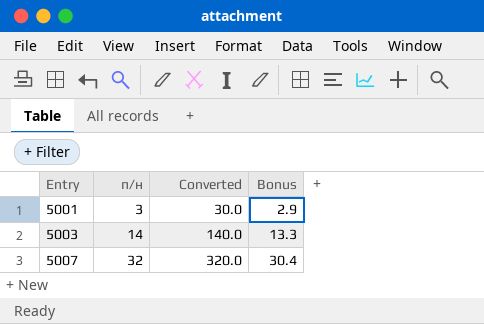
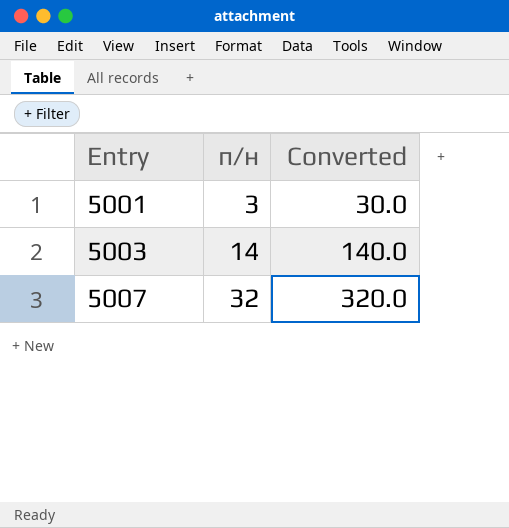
column Bonus | formula: [п/н] * 0.95 -> none

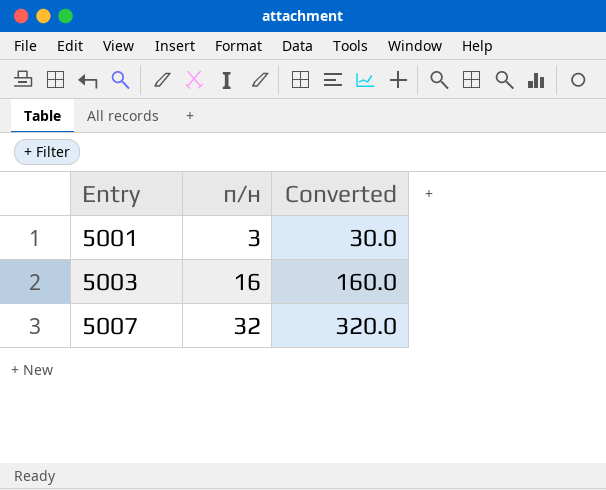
5003 | п/н: 14 -> 16
5003 | Converted: 140.0 -> 160.0

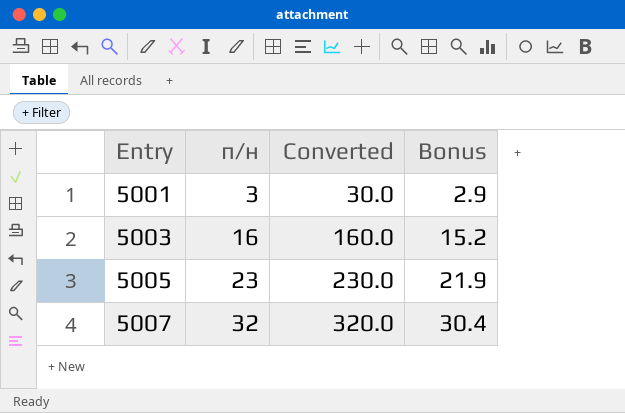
column Bonus | formula: none -> [п/н] * 0.95
row 5005: none -> 23 | 230.0 | 21.9

